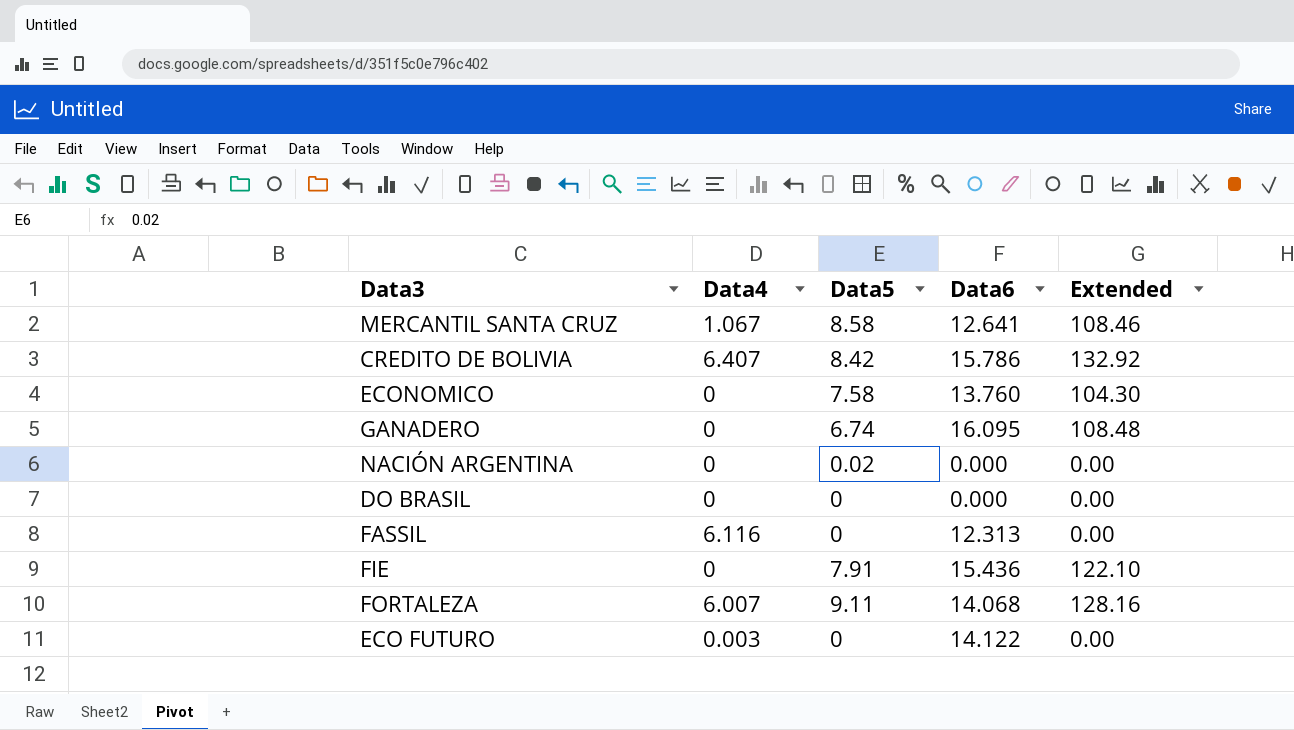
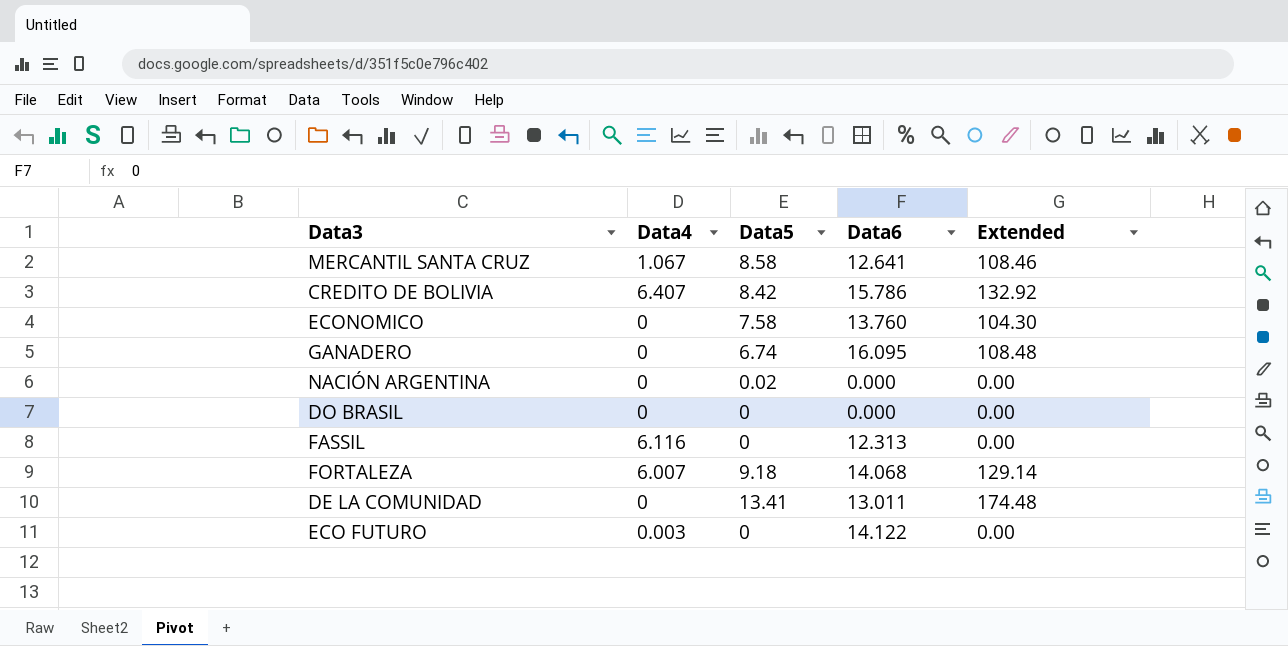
row FIE: 0 | 7.91 | 15.436 | 122.10 -> none
FORTALEZA | Data5: 9.11 -> 9.18
FORTALEZA | Extended: 128.16 -> 129.14
row DE LA COMUNIDAD: none -> 0 | 13.41 | 13.011 | 174.48

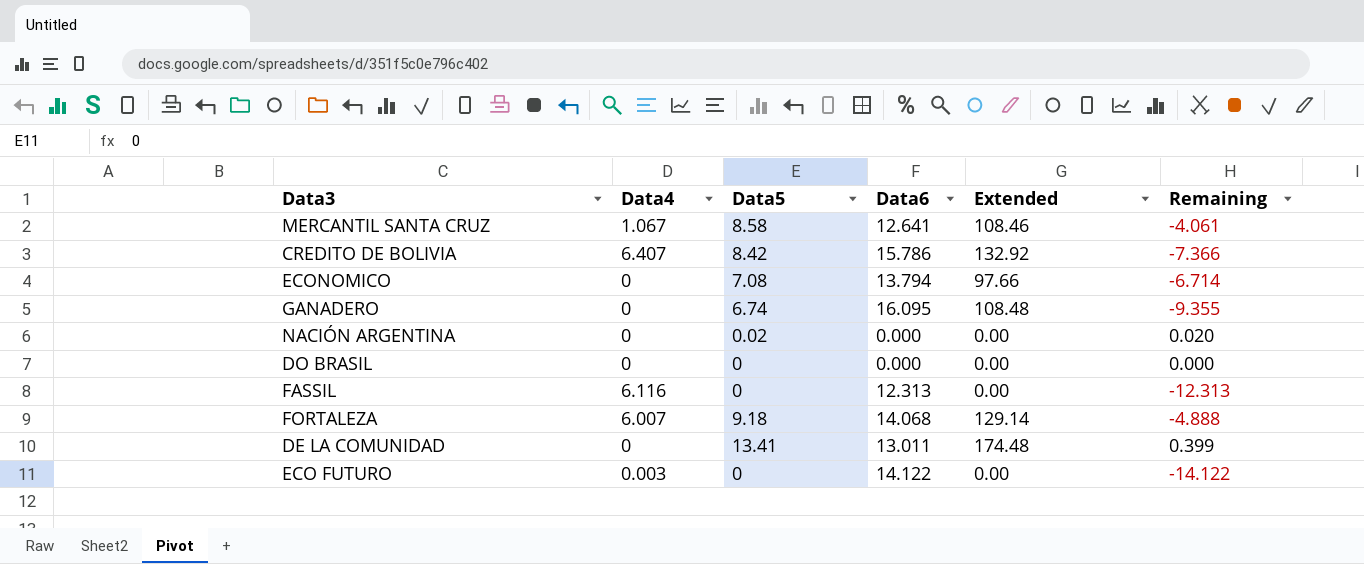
column Remaining | formula: none -> [Data5] - [Data6]
ECONOMICO | Data5: 7.58 -> 7.08
ECONOMICO | Data6: 13.760 -> 13.794
ECONOMICO | Extended: 104.30 -> 97.66

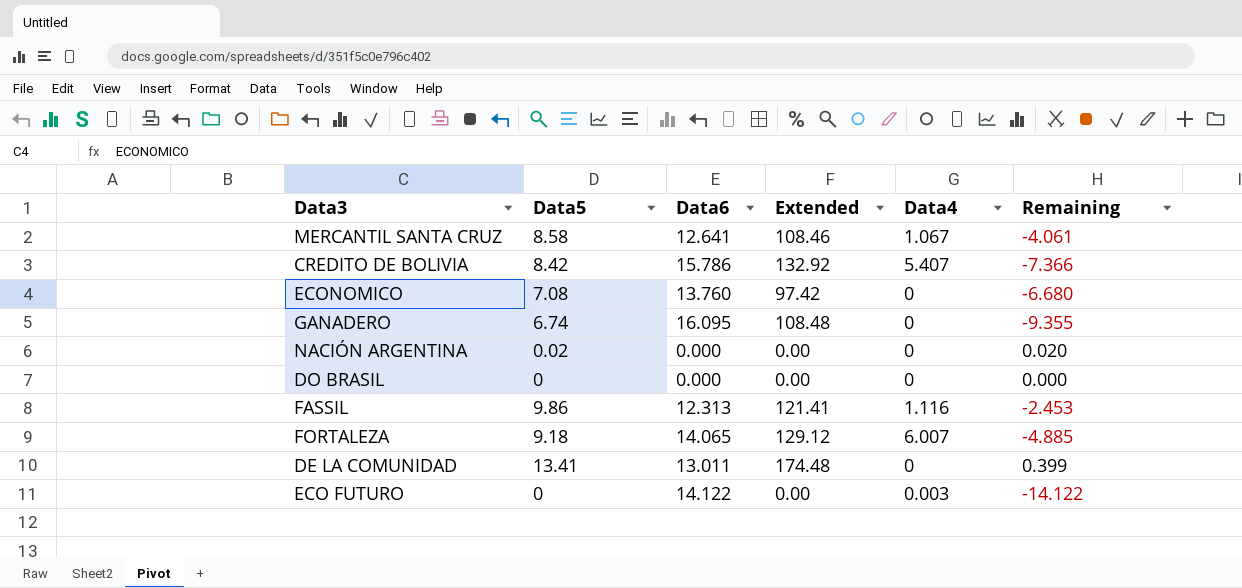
column Data4 | position: 2 -> 5
CREDITO DE BOLIVIA | Data4: 6.407 -> 5.407
ECONOMICO | Data6: 13.794 -> 13.760
ECONOMICO | Extended: 97.66 -> 97.42
ECONOMICO | Remaining: -6.714 -> -6.680
FASSIL | Data5: 0 -> 9.86
FASSIL | Extended: 0.00 -> 121.41
FASSIL | Data4: 6.116 -> 1.116
FASSIL | Remaining: -12.313 -> -2.453
FORTALEZA | Data6: 14.068 -> 14.065
FORTALEZA | Extended: 129.14 -> 129.12
FORTALEZA | Remaining: -4.888 -> -4.885

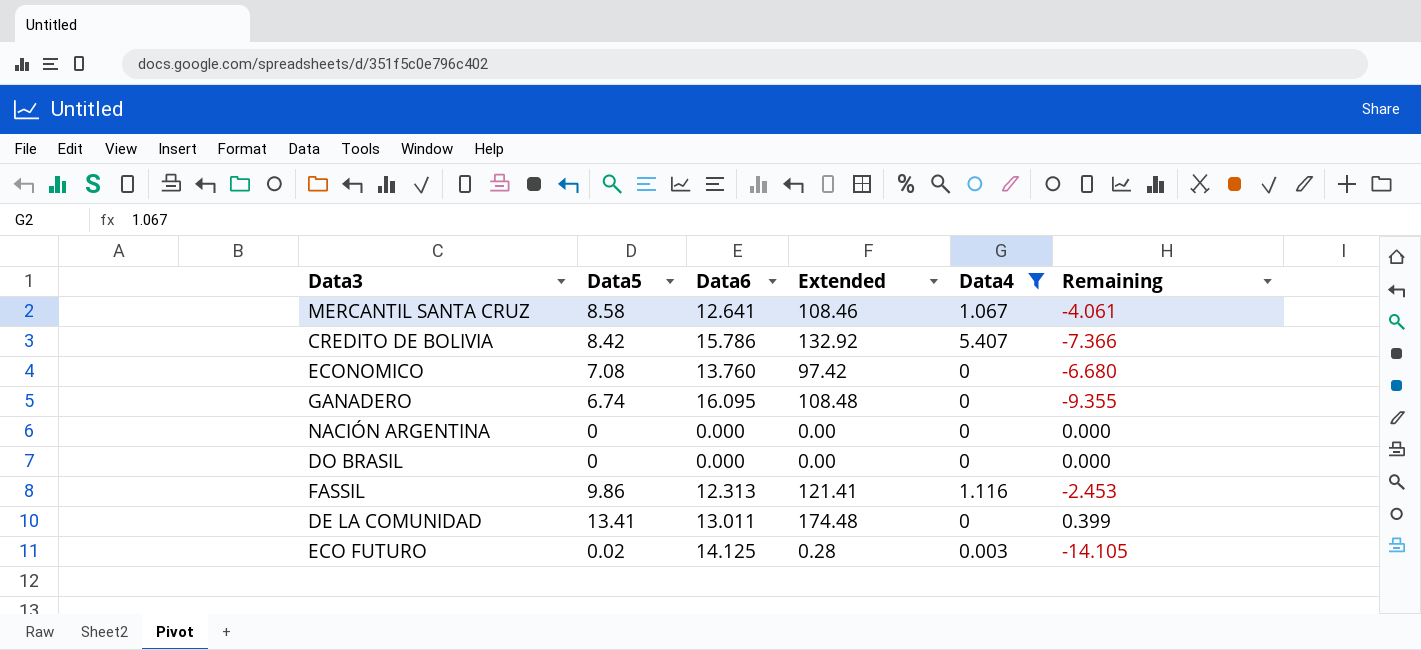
filter: none -> Data4 != 6.007
NACIÓN ARGENTINA | Data5: 0.02 -> 0
NACIÓN ARGENTINA | Remaining: 0.020 -> 0.000
ECO FUTURO | Data5: 0 -> 0.02
ECO FUTURO | Data6: 14.122 -> 14.125
ECO FUTURO | Extended: 0.00 -> 0.28
ECO FUTURO | Remaining: -14.122 -> -14.105

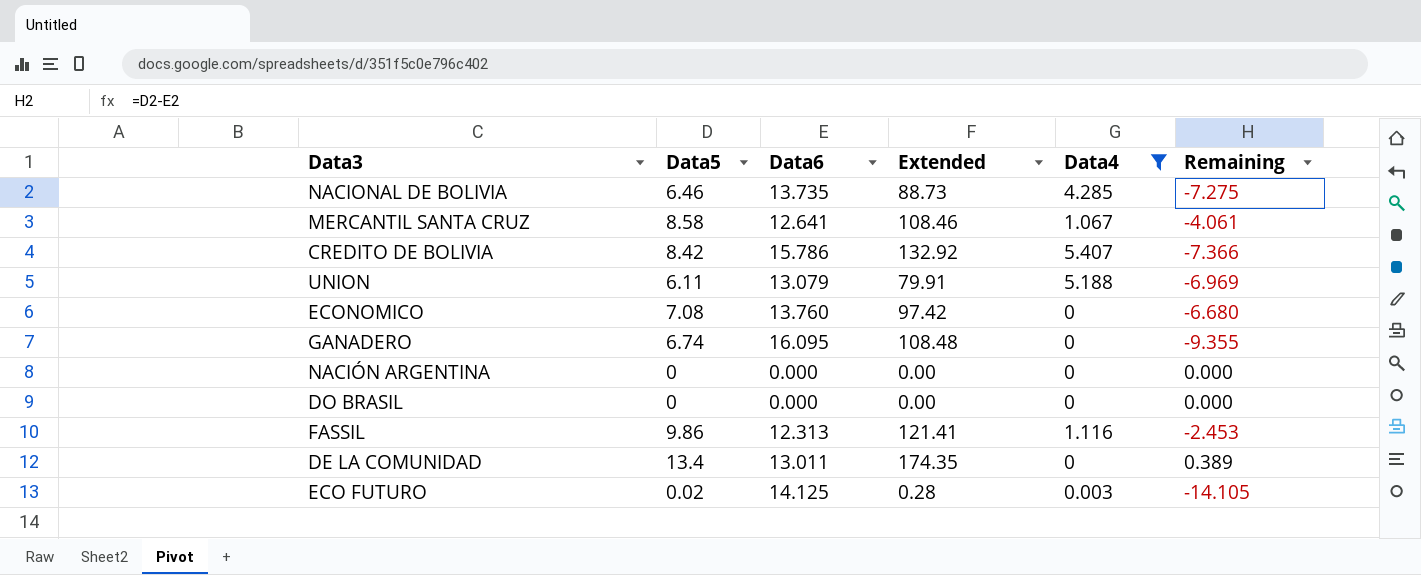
row NACIONAL DE BOLIVIA: none -> 6.46 | 13.735 | 88.73 | 4.285 | -7.275
row UNION: none -> 6.11 | 13.079 | 79.91 | 5.188 | -6.969
DE LA COMUNIDAD | Data5: 13.41 -> 13.4
DE LA COMUNIDAD | Extended: 174.48 -> 174.35
DE LA COMUNIDAD | Remaining: 0.399 -> 0.389

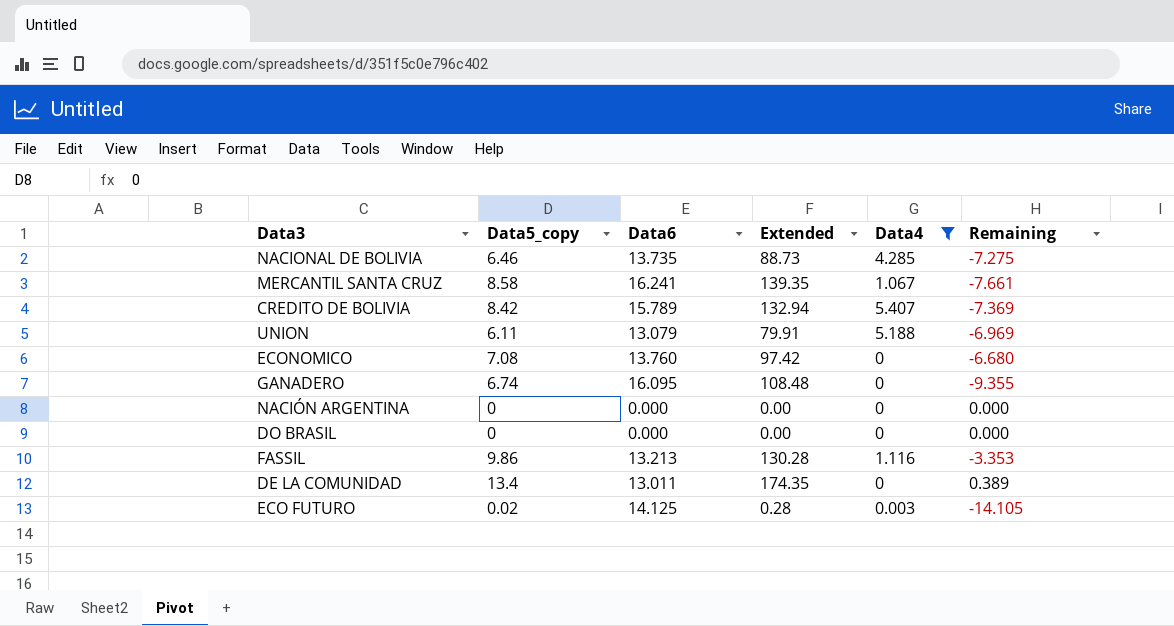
column name: Data5 -> Data5_copy
MERCANTIL SANTA CRUZ | Data6: 12.641 -> 16.241
MERCANTIL SANTA CRUZ | Extended: 108.46 -> 139.35
MERCANTIL SANTA CRUZ | Remaining: -4.061 -> -7.661
CREDITO DE BOLIVIA | Data6: 15.786 -> 15.789
CREDITO DE BOLIVIA | Extended: 132.92 -> 132.94
CREDITO DE BOLIVIA | Remaining: -7.366 -> -7.369
FASSIL | Data6: 12.313 -> 13.213
FASSIL | Extended: 121.41 -> 130.28
FASSIL | Remaining: -2.453 -> -3.353

